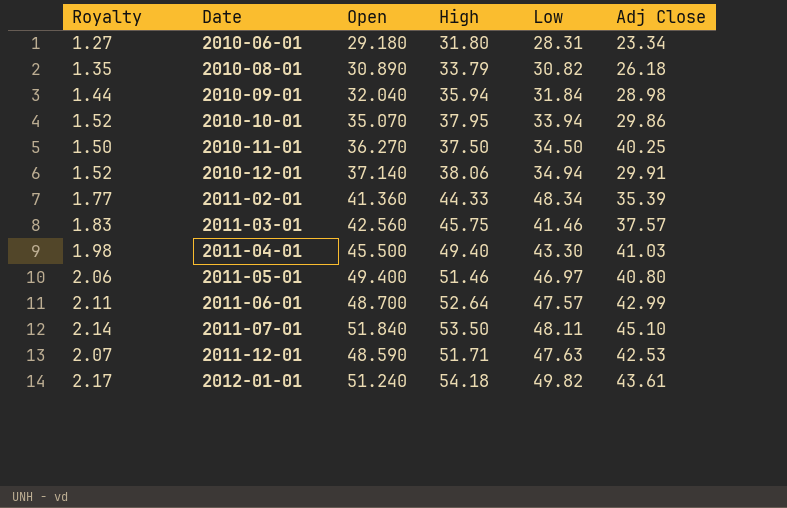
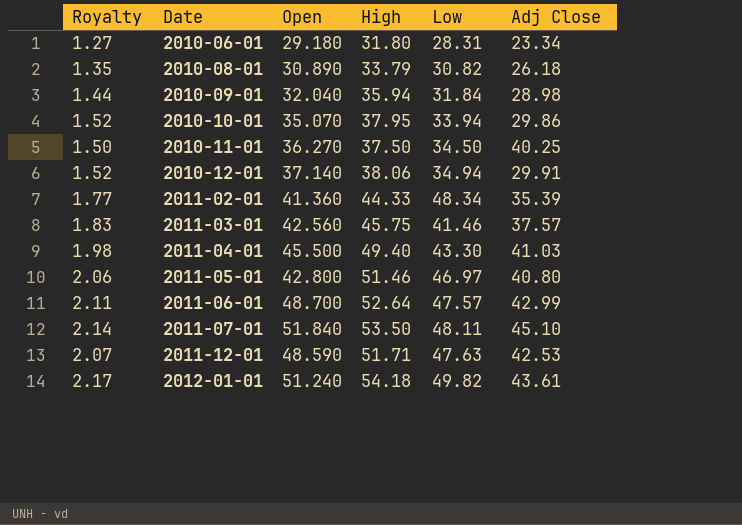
2011-05-01 | Open: 49.400 -> 42.800

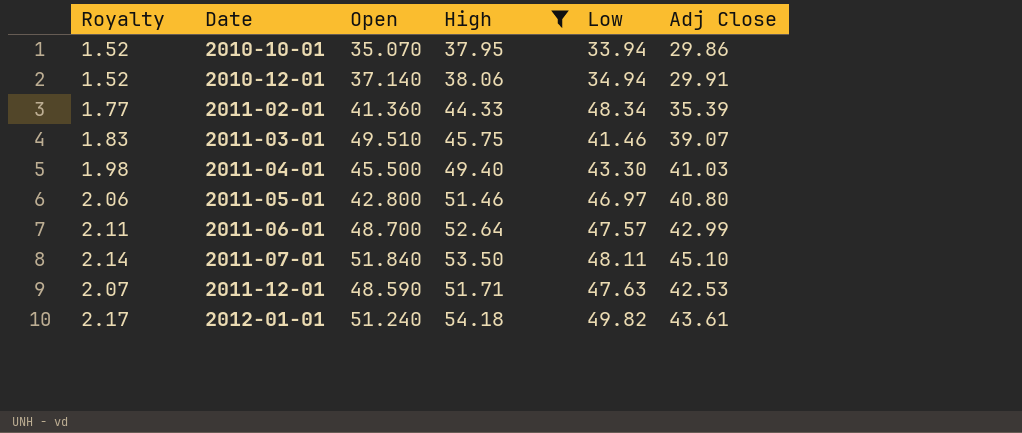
filter: none -> High >= 37.95
2011-03-01 | Open: 42.560 -> 49.510
2011-03-01 | Adj Close: 37.57 -> 39.07

